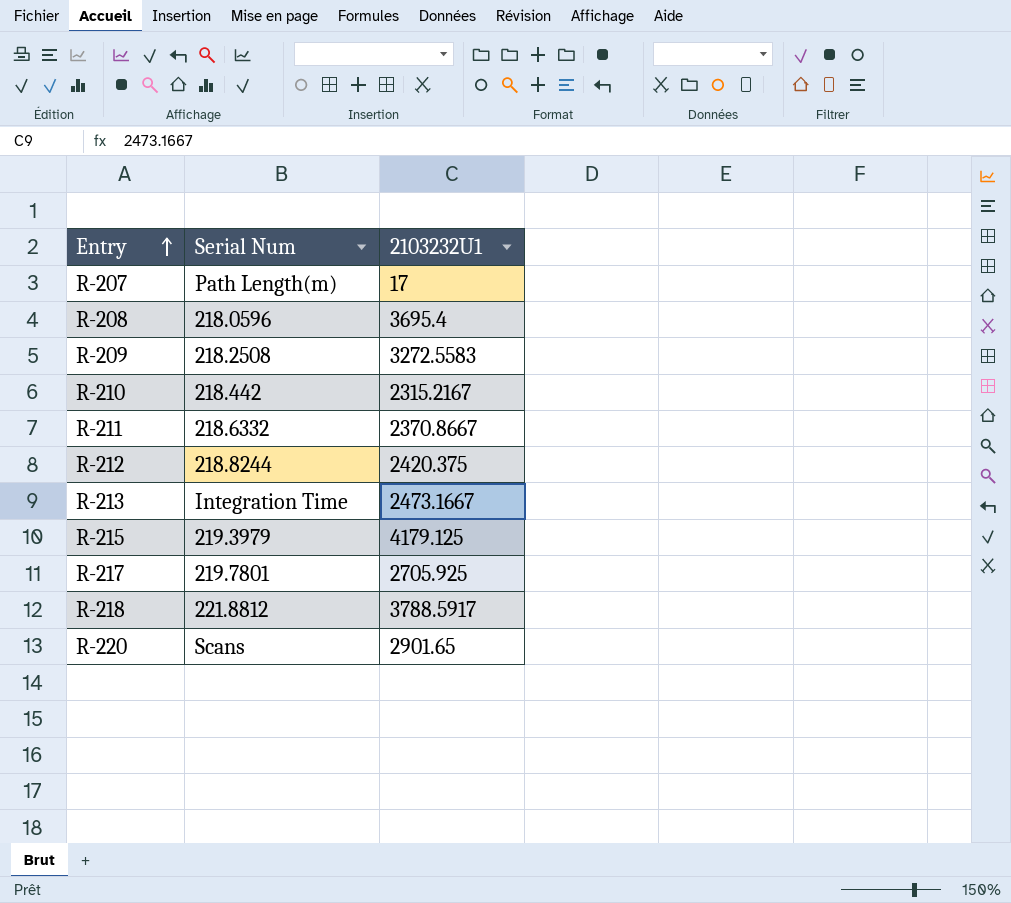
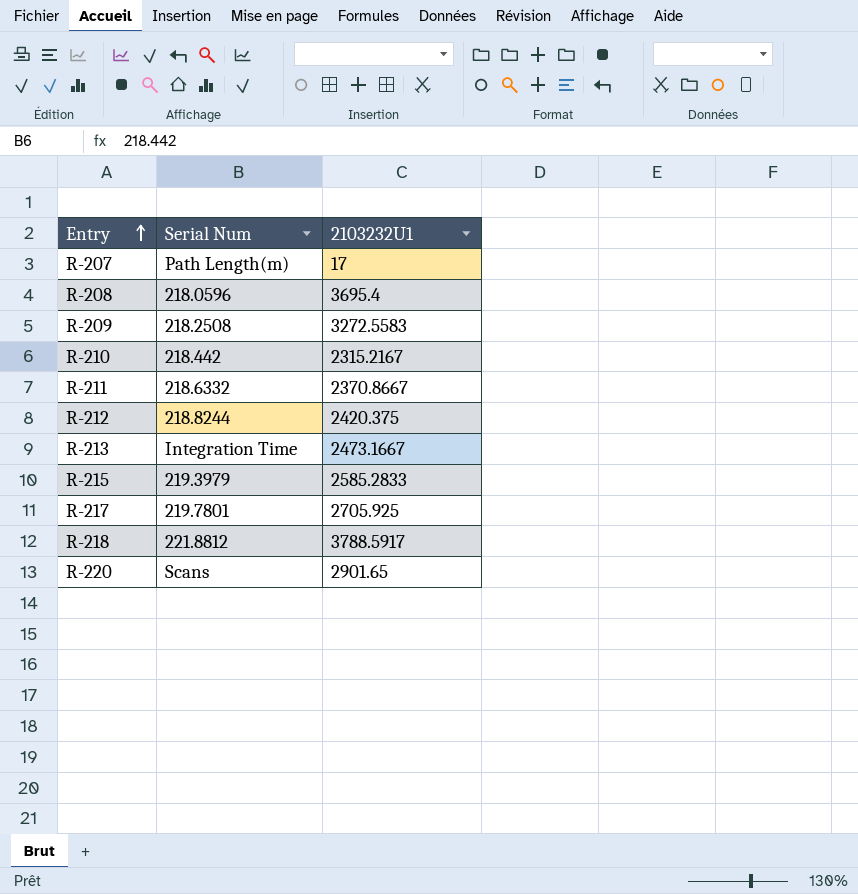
R-215 | 2103232U1: 4179.125 -> 2585.2833

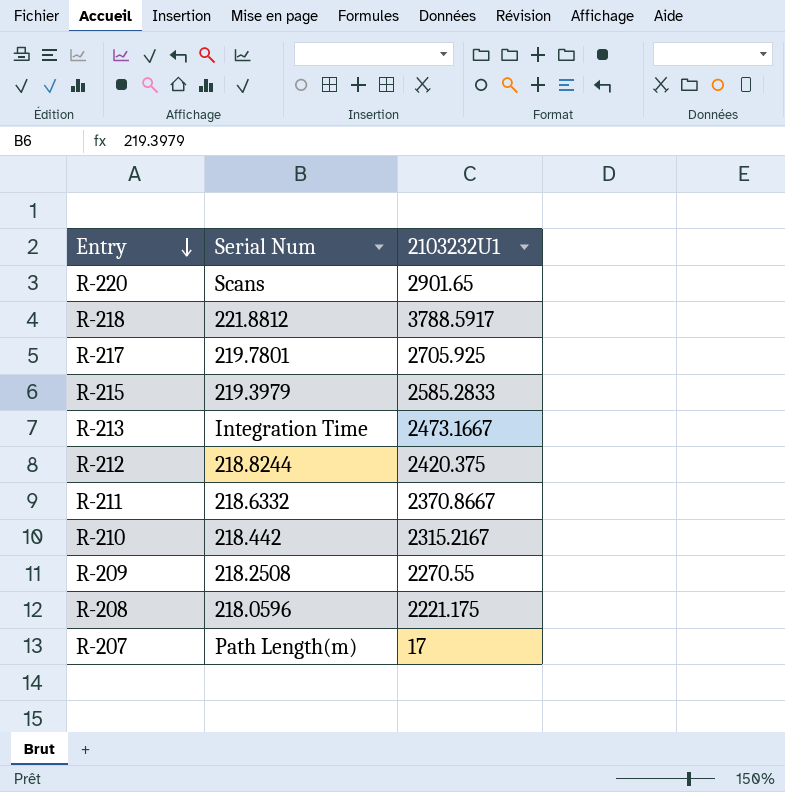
row order: Entry ascending -> Entry descending
R-209 | 2103232U1: 3272.5583 -> 2270.55
R-208 | 2103232U1: 3695.4 -> 2221.175

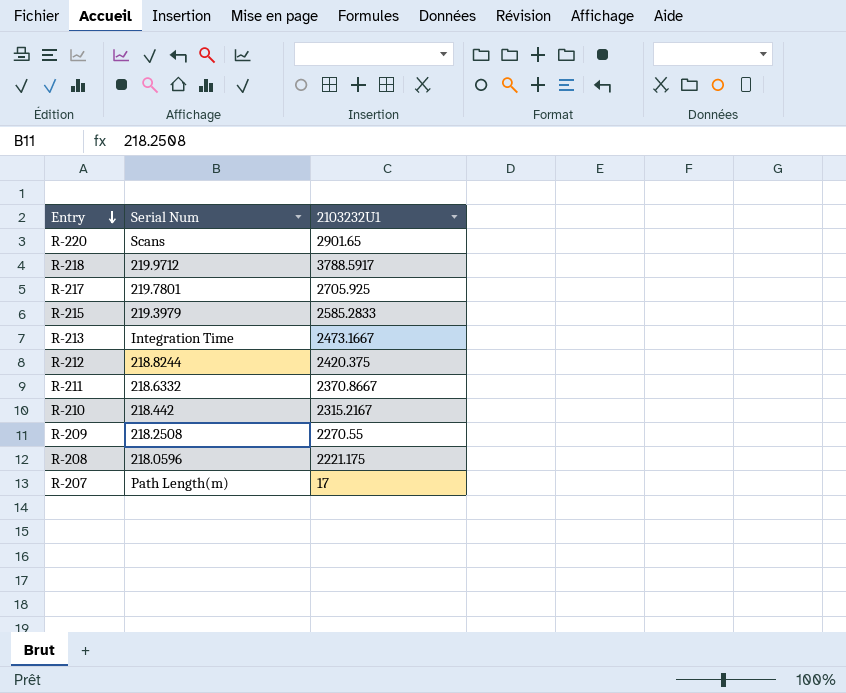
R-218 | Serial Num: 221.8812 -> 219.9712

